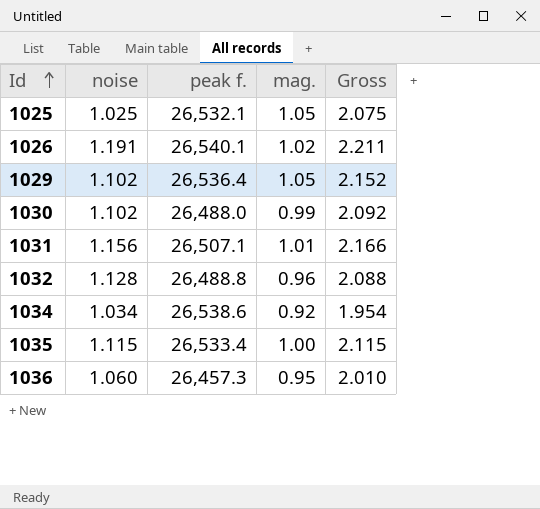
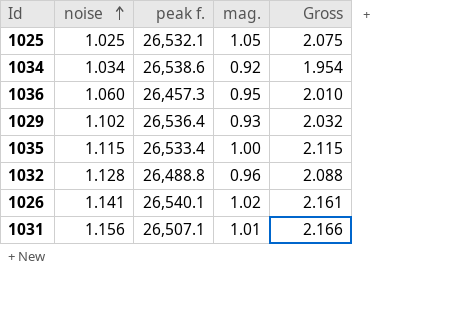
row order: Id ascending -> noise ascending
row 1030: 1.102 | 26,488.0 | 0.99 | 2.092 -> none
1029 | mag.: 1.05 -> 0.93
1029 | Gross: 2.152 -> 2.032
1026 | noise: 1.191 -> 1.141
1026 | Gross: 2.211 -> 2.161

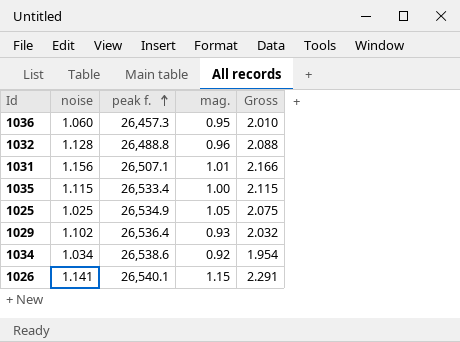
row order: noise ascending -> peak f. ascending
1025 | peak f.: 26,532.1 -> 26,534.9
1026 | mag.: 1.02 -> 1.15
1026 | Gross: 2.161 -> 2.291

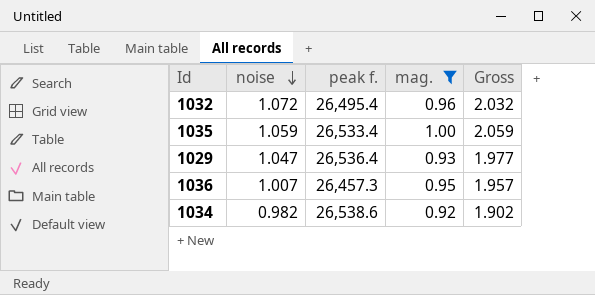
filter: none -> mag. <= 1.00
row order: peak f. ascending -> noise descending
1032 | noise: 1.128 -> 1.072
1032 | peak f.: 26,488.8 -> 26,495.4
1032 | Gross: 2.088 -> 2.032
1035 | noise: 1.115 -> 1.059
1035 | Gross: 2.115 -> 2.059
1029 | noise: 1.102 -> 1.047
1029 | Gross: 2.032 -> 1.977
1036 | noise: 1.060 -> 1.007
1036 | Gross: 2.010 -> 1.957
1034 | noise: 1.034 -> 0.982
1034 | Gross: 1.954 -> 1.902

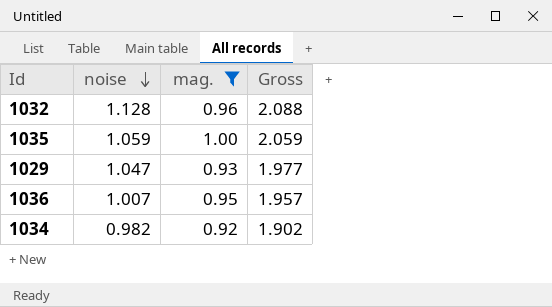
column peak f. | position: 3 -> none
1032 | noise: 1.072 -> 1.128
1032 | Gross: 2.032 -> 2.088

